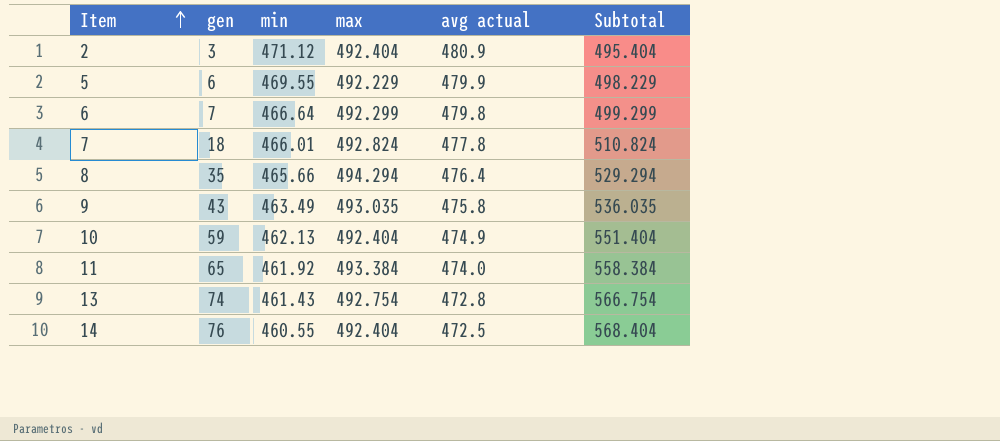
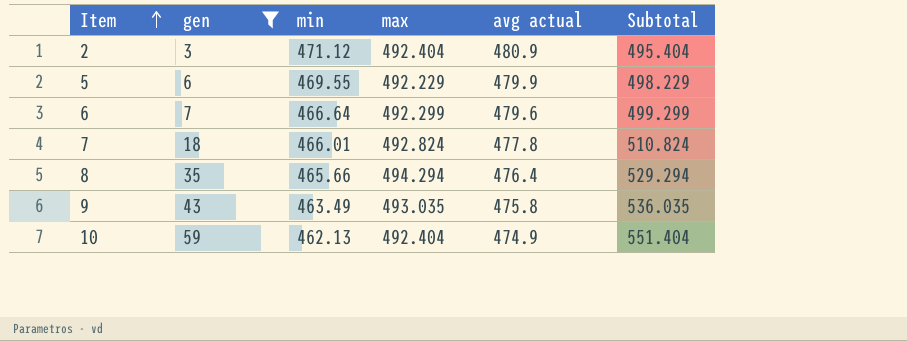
filter: none -> gen <= 59
6 | avg actual: 479.8 -> 479.6

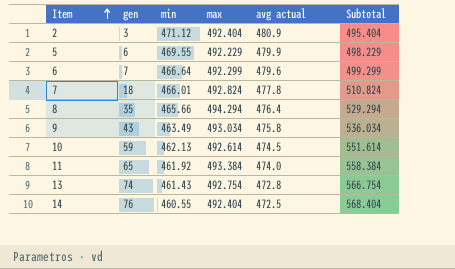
filter: gen <= 59 -> none
9 | max: 493.035 -> 493.034
9 | Subtotal: 536.035 -> 536.034
10 | max: 492.404 -> 492.614
10 | avg actual: 474.9 -> 474.5
10 | Subtotal: 551.404 -> 551.614

